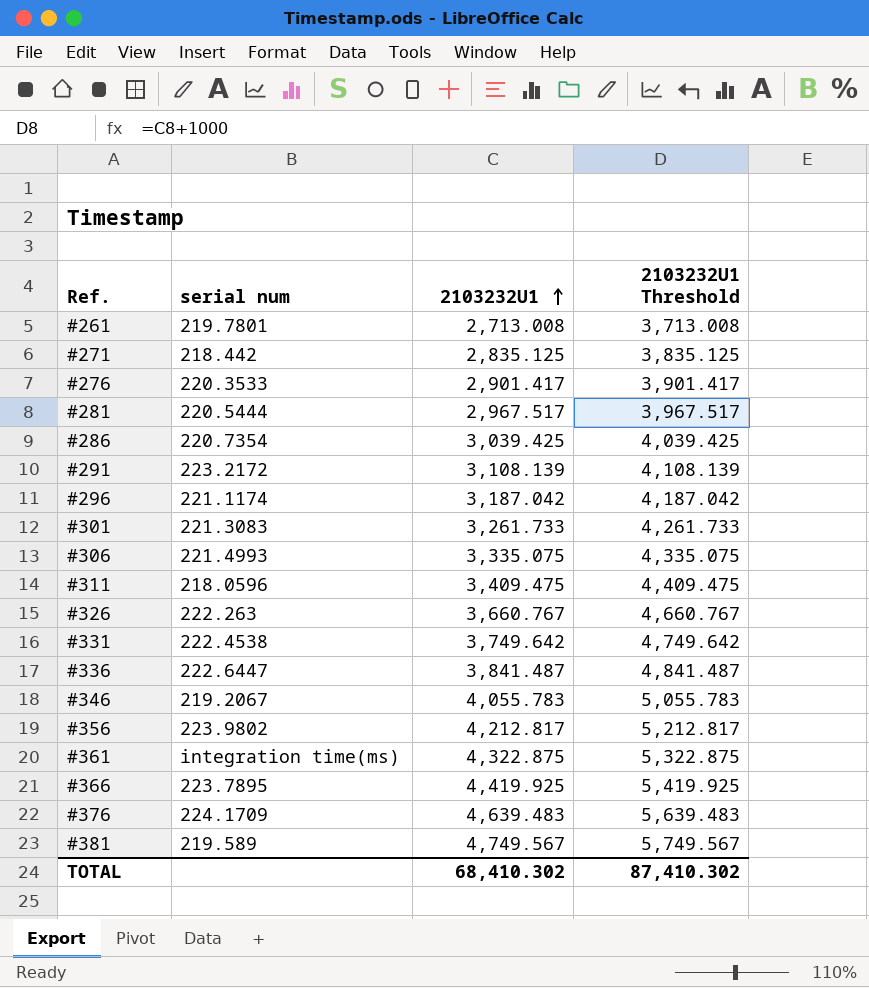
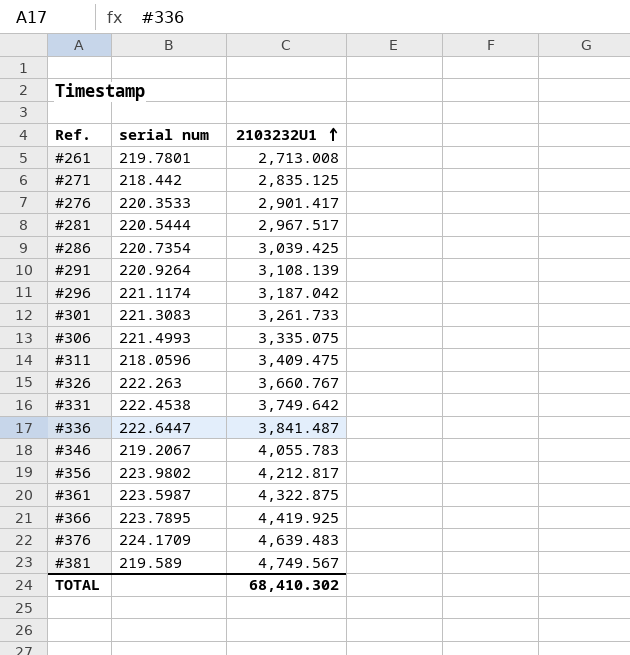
column 2103232U1 Threshold | formula: [2103232U1] + 1000 -> none
#291 | serial num: 223.2172 -> 220.9264
#361 | serial num: integration time(ms) -> 223.5987

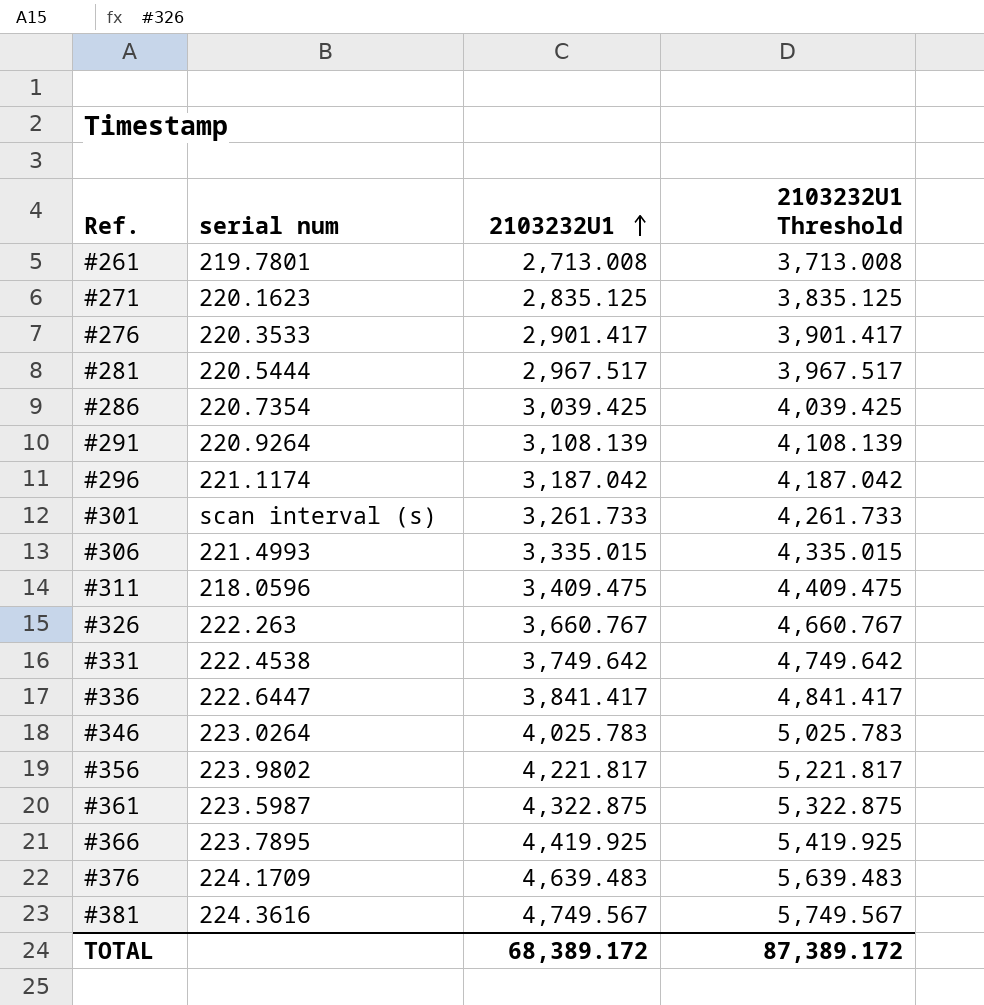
column 2103232U1 Threshold | formula: none -> [2103232U1] + 1000
#271 | serial num: 218.442 -> 220.1623
#301 | serial num: 221.3083 -> scan interval (s)
#306 | 2103232U1: 3,335.075 -> 3,335.015
#336 | 2103232U1: 3,841.487 -> 3,841.417
#346 | serial num: 219.2067 -> 223.0264
#346 | 2103232U1: 4,055.783 -> 4,025.783
#356 | 2103232U1: 4,212.817 -> 4,221.817
#381 | serial num: 219.589 -> 224.3616
TOTAL | 2103232U1: 68,410.302 -> 68,389.172

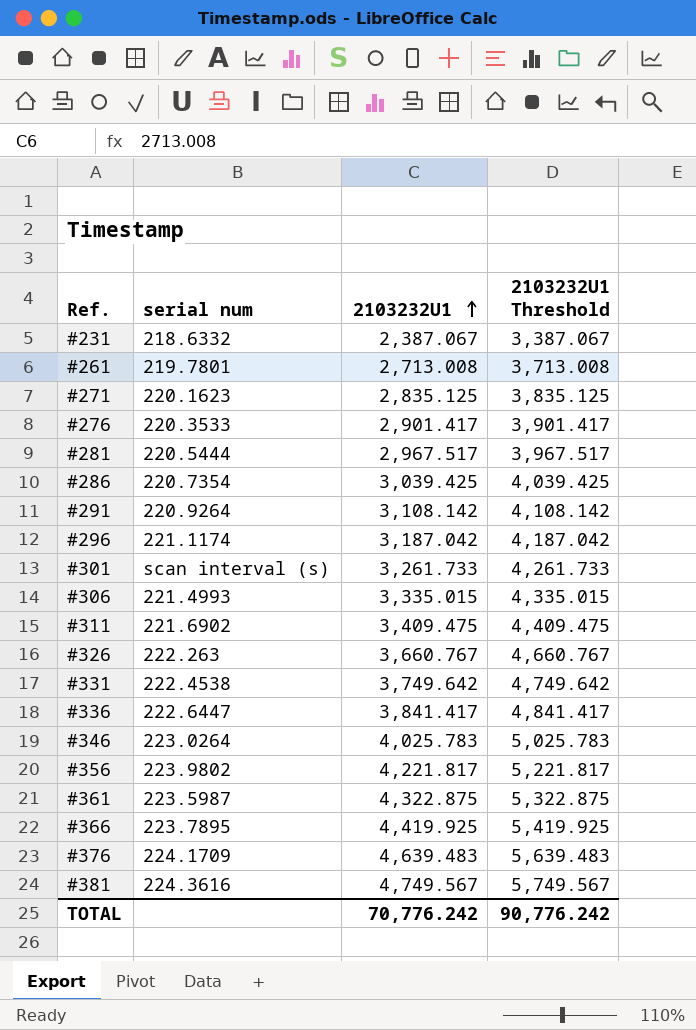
row #231: none -> 218.6332 | 2,387.067 | 3,387.067
#291 | 2103232U1: 3,108.139 -> 3,108.142
#291 | 2103232U1 Threshold: 4,108.139 -> 4,108.142
#311 | serial num: 218.0596 -> 221.6902
TOTAL | 2103232U1: 68,389.172 -> 70,776.242
TOTAL | 2103232U1 Threshold: 87,389.172 -> 90,776.242

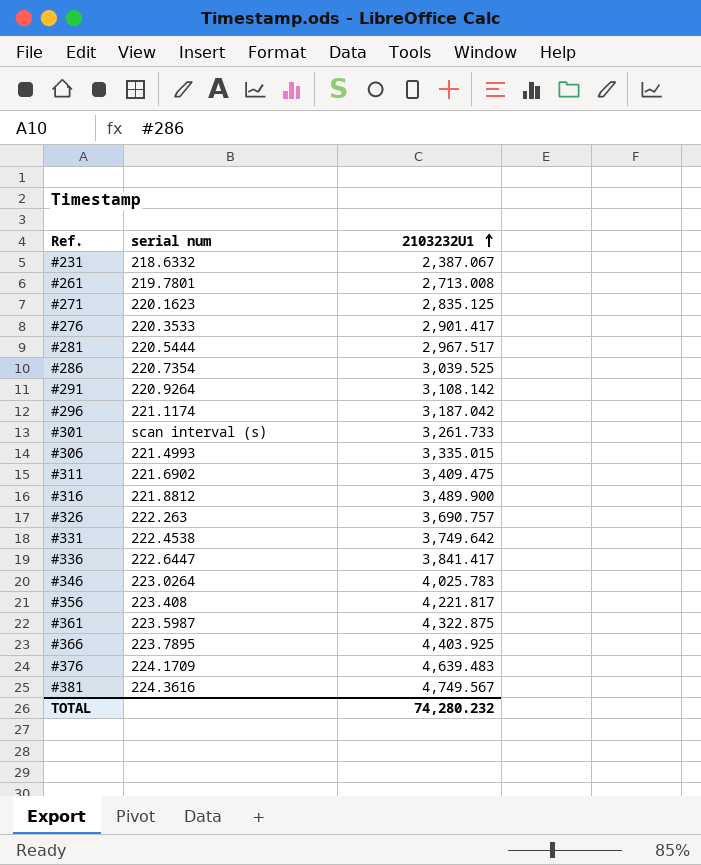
column 2103232U1 Threshold | formula: [2103232U1] + 1000 -> none
#286 | 2103232U1: 3,039.425 -> 3,039.525
row #316: none -> 221.8812 | 3,489.900
#326 | 2103232U1: 3,660.767 -> 3,690.757
#356 | serial num: 223.9802 -> 223.408
#366 | 2103232U1: 4,419.925 -> 4,403.925
TOTAL | 2103232U1: 70,776.242 -> 74,280.232

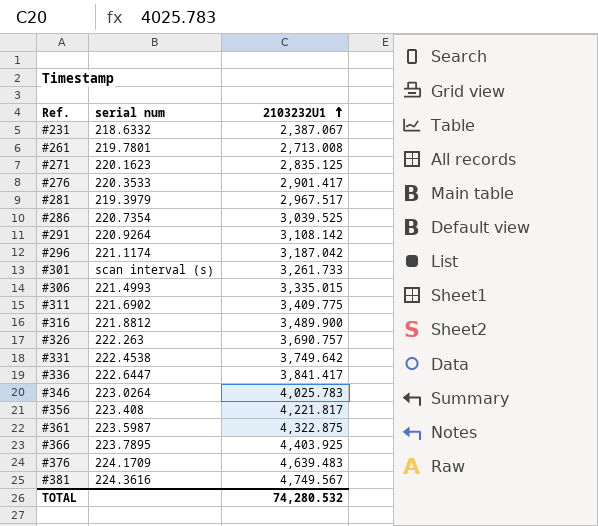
#281 | serial num: 220.5444 -> 219.3979
#311 | 2103232U1: 3,409.475 -> 3,409.775
TOTAL | 2103232U1: 74,280.232 -> 74,280.532

